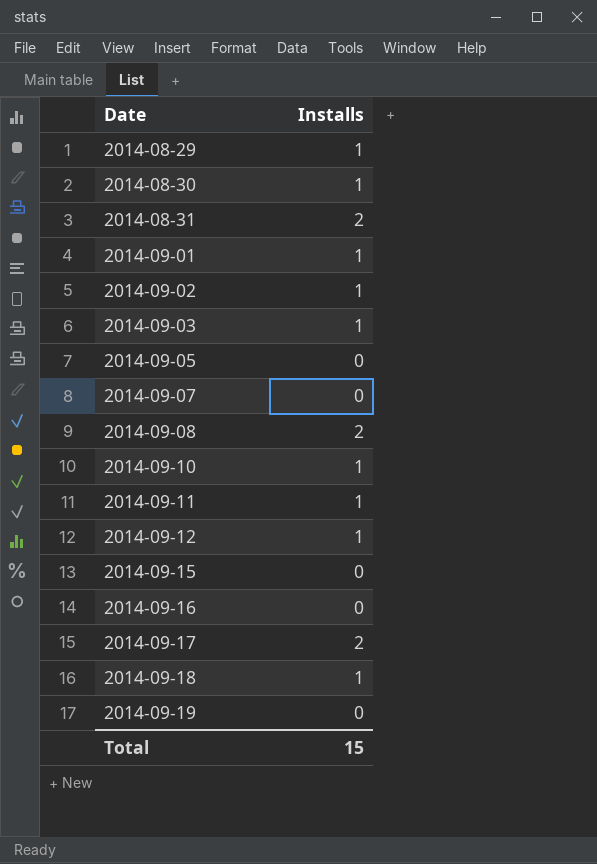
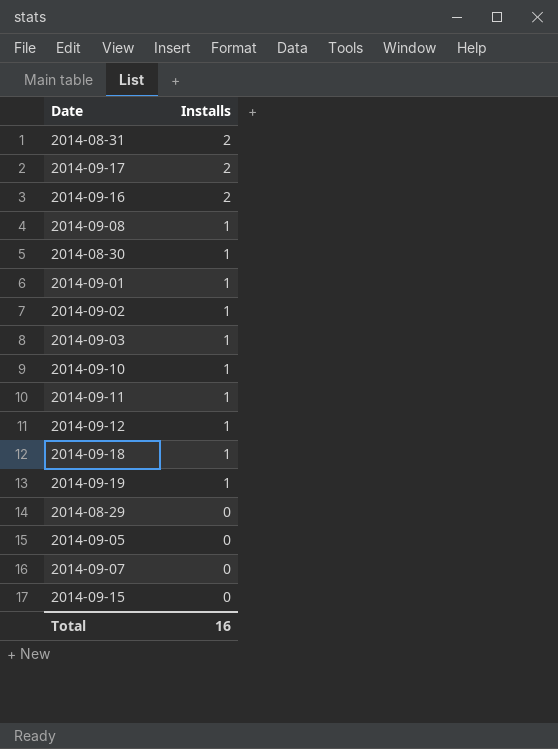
row order: Date ascending -> Installs descending
2014-09-16 | Installs: 0 -> 2
2014-09-08 | Installs: 2 -> 1
2014-09-19 | Installs: 0 -> 1
2014-08-29 | Installs: 1 -> 0
Total | Installs: 15 -> 16

